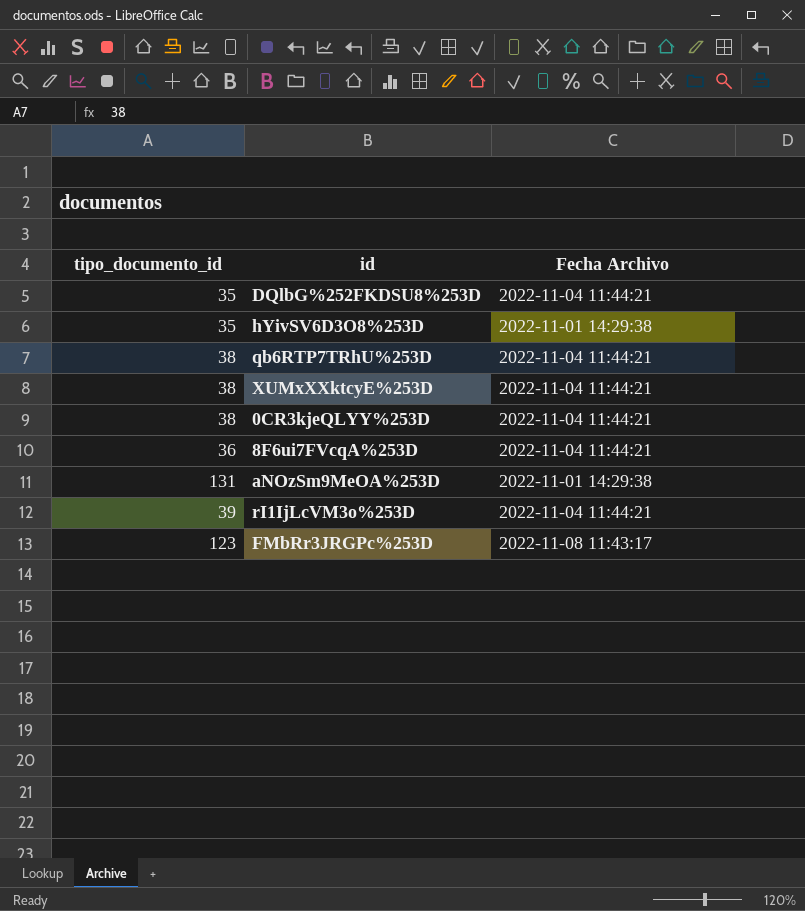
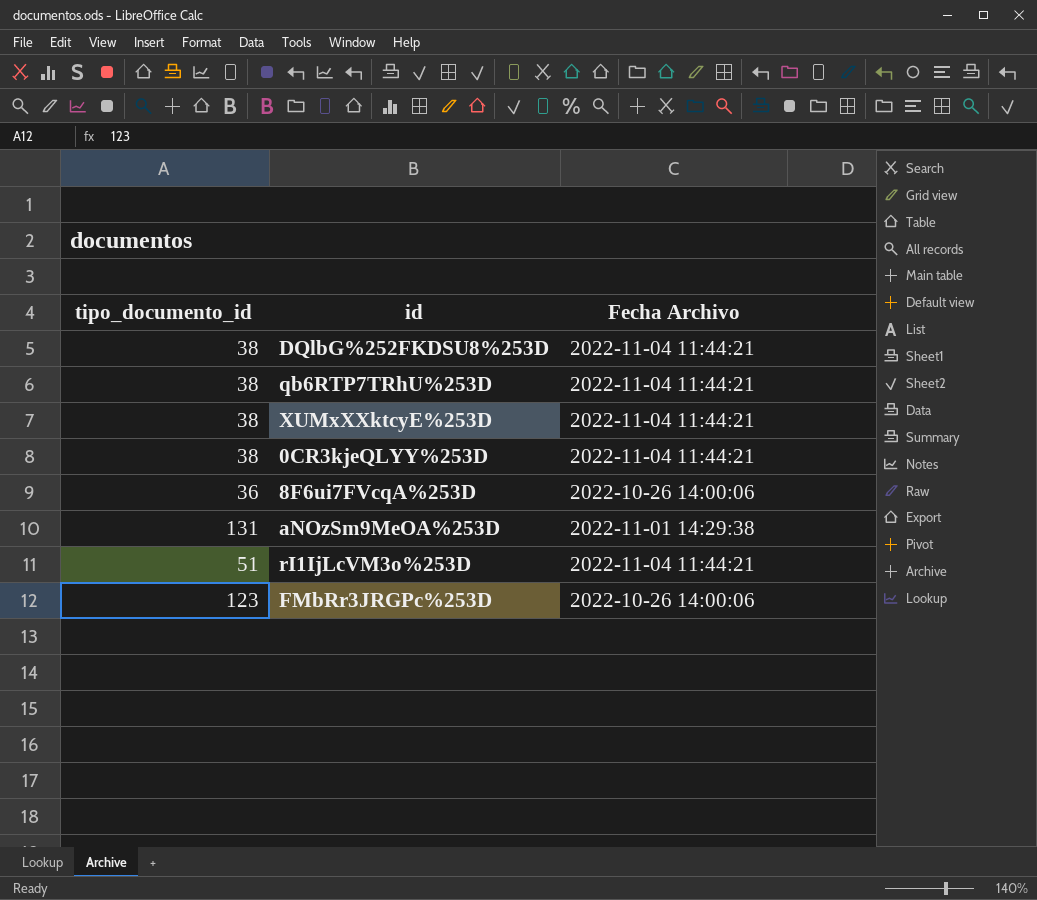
row hYivSV6D3O8%253D: 35 | 2022-11-01 14:29:38 -> none
DQlbG%252FKDSU8%253D | tipo_documento_id: 35 -> 38
8F6ui7FVcqA%253D | Fecha Archivo: 2022-11-04 11:44:21 -> 2022-10-26 14:00:06
rI1IjLcVM3o%253D | tipo_documento_id: 39 -> 51
FMbRr3JRGPc%253D | Fecha Archivo: 2022-11-08 11:43:17 -> 2022-10-26 14:00:06

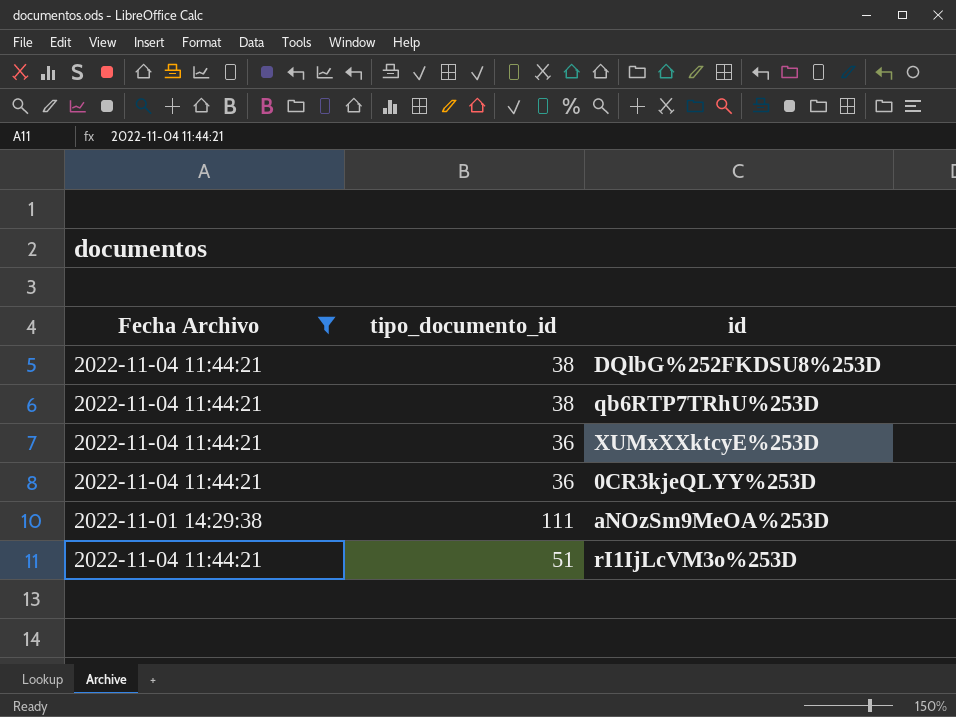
filter: none -> Fecha Archivo != 2022-10-26 14:00:06
column Fecha Archivo | position: 3 -> 1
XUMxXXktcyE%253D | tipo_documento_id: 38 -> 36
0CR3kjeQLYY%253D | tipo_documento_id: 38 -> 36
aNOzSm9MeOA%253D | tipo_documento_id: 131 -> 111

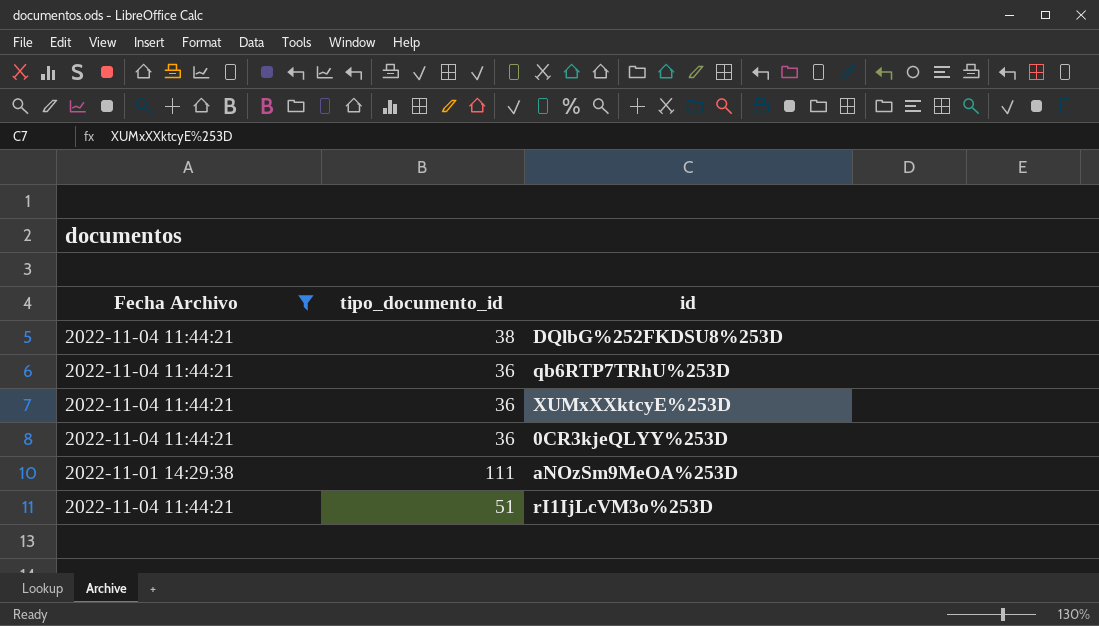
qb6RTP7TRhU%253D | tipo_documento_id: 38 -> 36

